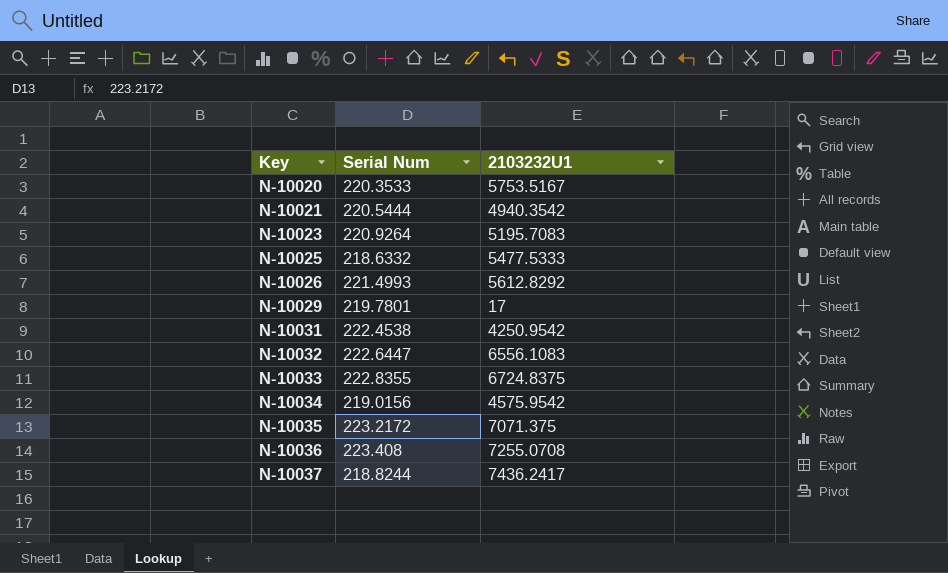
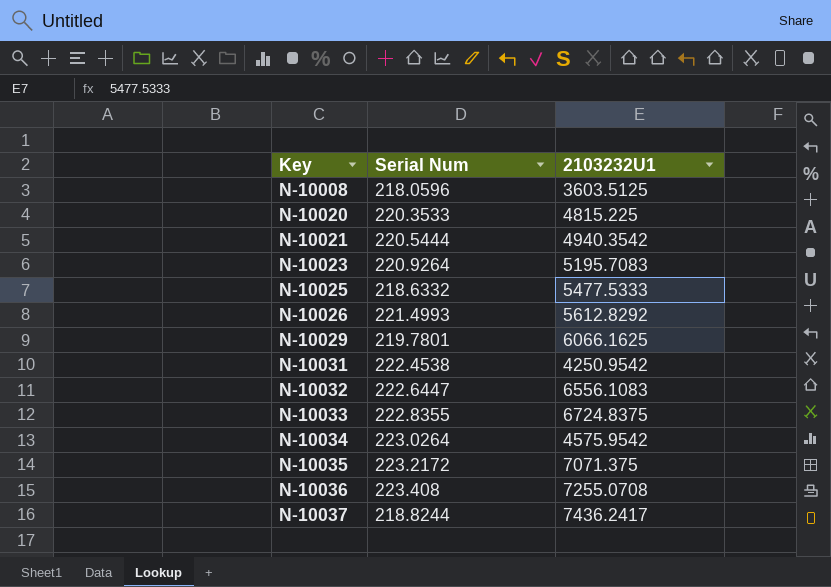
row N-10008: none -> 218.0596 | 3603.5125
N-10020 | 2103232U1: 5753.5167 -> 4815.225
N-10029 | 2103232U1: 17 -> 6066.1625
N-10034 | Serial Num: 219.0156 -> 223.0264

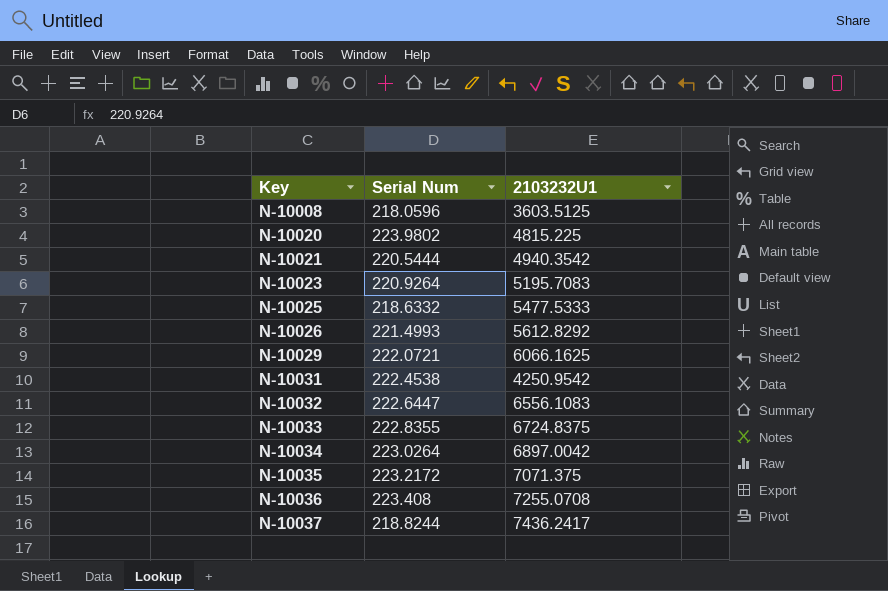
N-10020 | Serial Num: 220.3533 -> 223.9802
N-10029 | Serial Num: 219.7801 -> 222.0721
N-10034 | 2103232U1: 4575.9542 -> 6897.0042

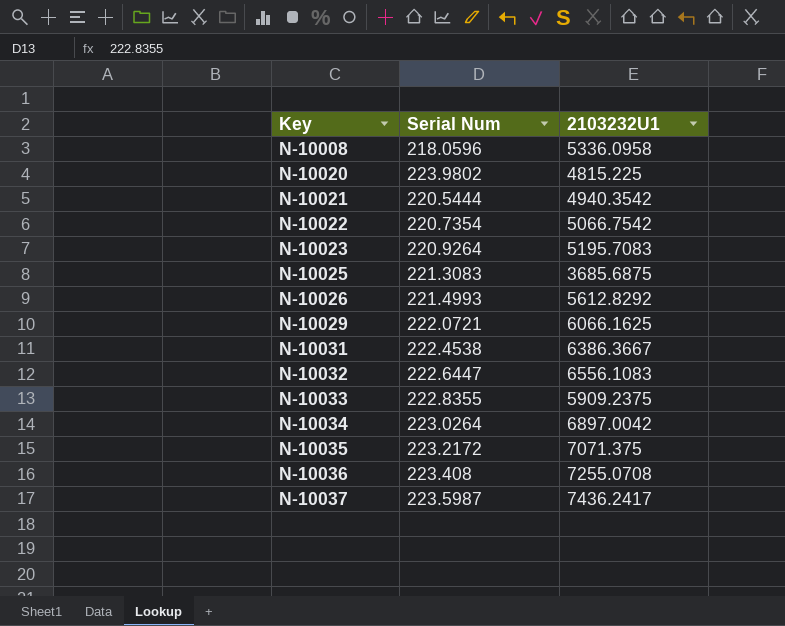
N-10008 | 2103232U1: 3603.5125 -> 5336.0958
row N-10022: none -> 220.7354 | 5066.7542
N-10025 | Serial Num: 218.6332 -> 221.3083
N-10025 | 2103232U1: 5477.5333 -> 3685.6875
N-10031 | 2103232U1: 4250.9542 -> 6386.3667
N-10033 | 2103232U1: 6724.8375 -> 5909.2375
N-10037 | Serial Num: 218.8244 -> 223.5987

